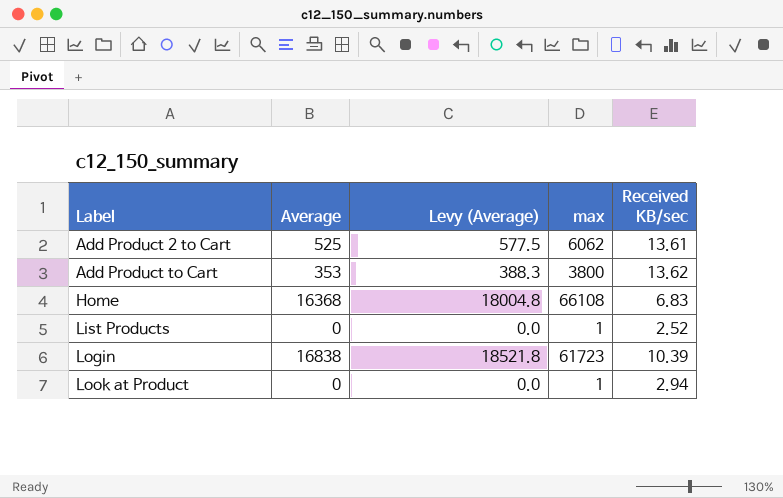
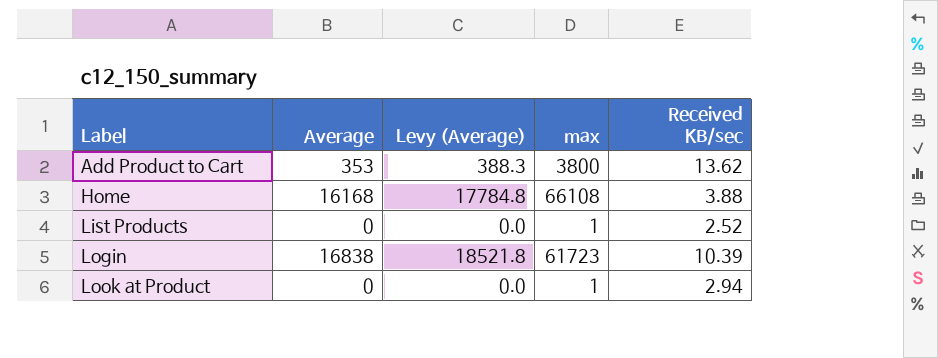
row Add Product 2 to Cart: 525 | 577.5 | 6062 | 13.61 -> none
Home | Average: 16368 -> 16168
Home | Levy (Average): 18004.8 -> 17784.8
Home | Received KB/sec: 6.83 -> 3.88

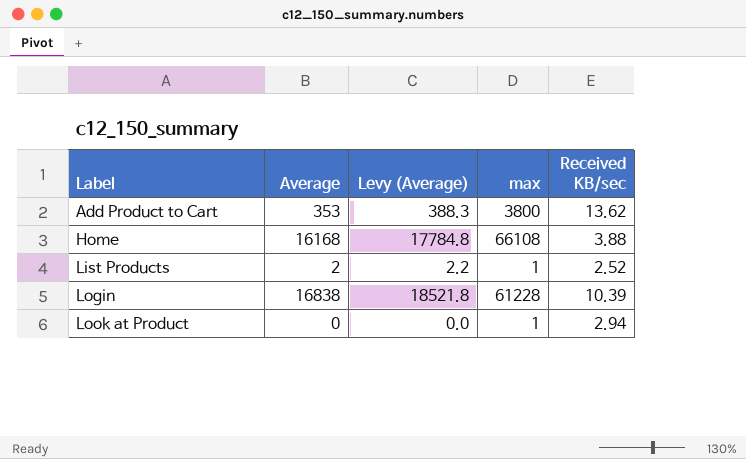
List Products | Average: 0 -> 2
List Products | Levy (Average): 0.0 -> 2.2
Login | max: 61723 -> 61228

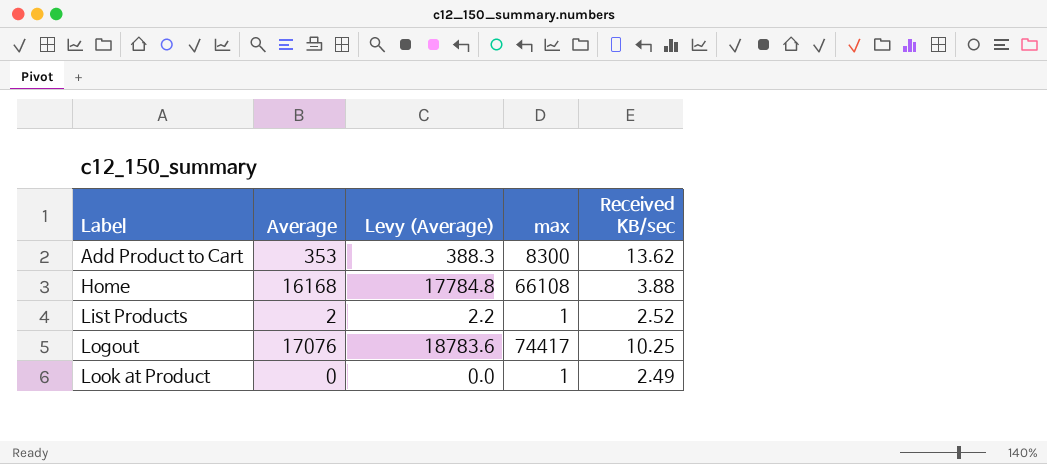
row Login: 16838 | 18521.8 | 61228 | 10.39 -> none
Add Product to Cart | max: 3800 -> 8300
row Logout: none -> 17076 | 18783.6 | 74417 | 10.25
Look at Product | Received KB/sec: 2.94 -> 2.49

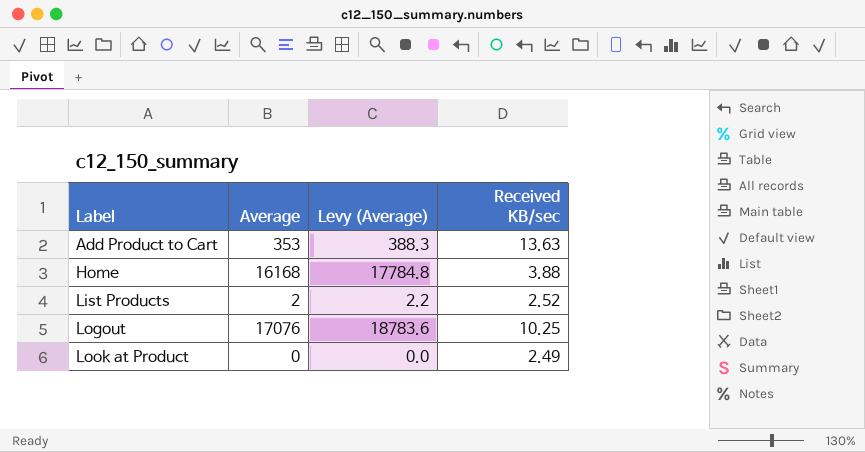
column max | position: 4 -> none
Add Product to Cart | Received KB/sec: 13.62 -> 13.63

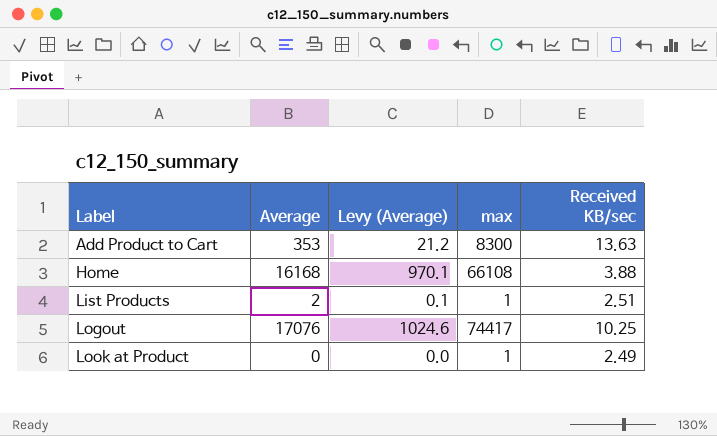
column Levy (Average) | formula: [Average] * 1.1 -> [Average] * 0.06
column max | position: none -> 4
List Products | Received KB/sec: 2.52 -> 2.51

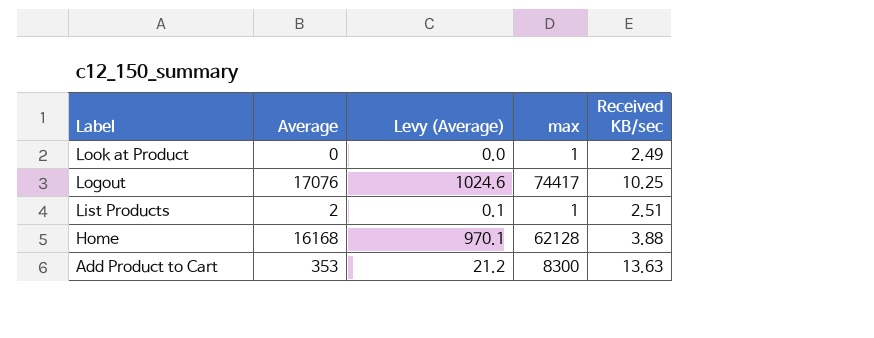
row order: Label ascending -> Label descending
Home | max: 66108 -> 62128

